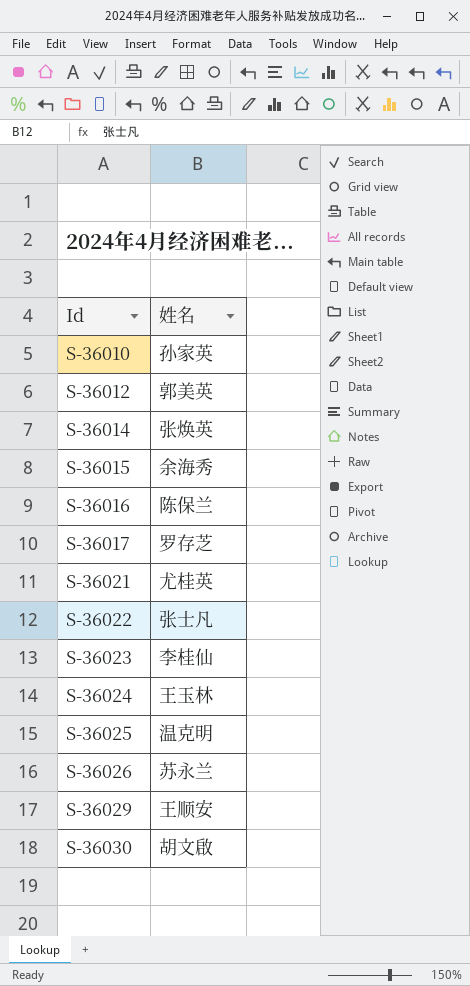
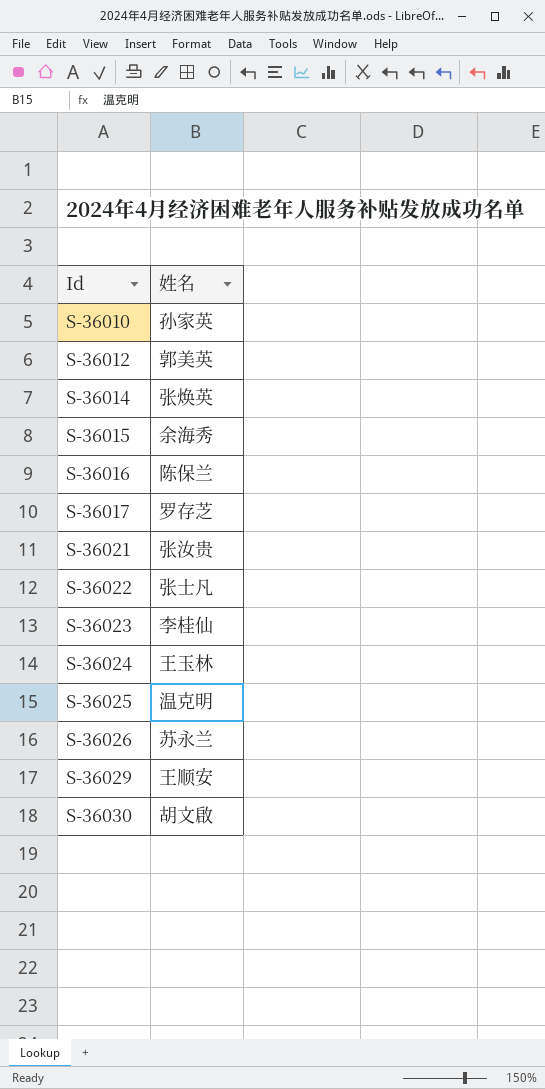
S-36021 | 姓名: 尤桂英 -> 张汝贵

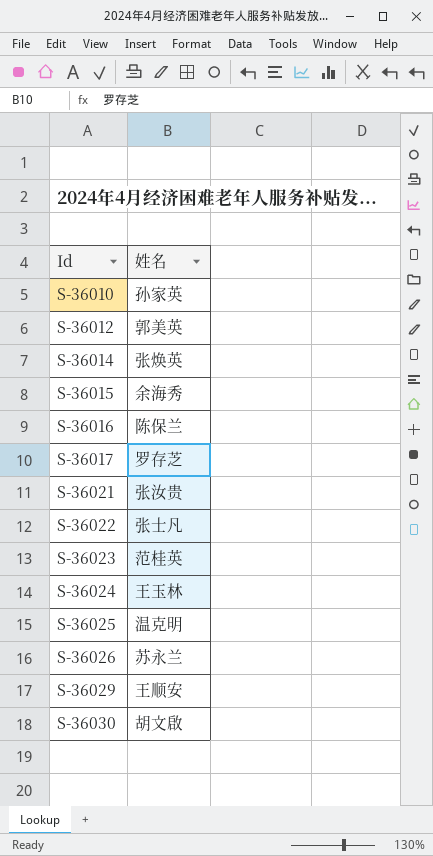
S-36023 | 姓名: 李桂仙 -> 范桂英

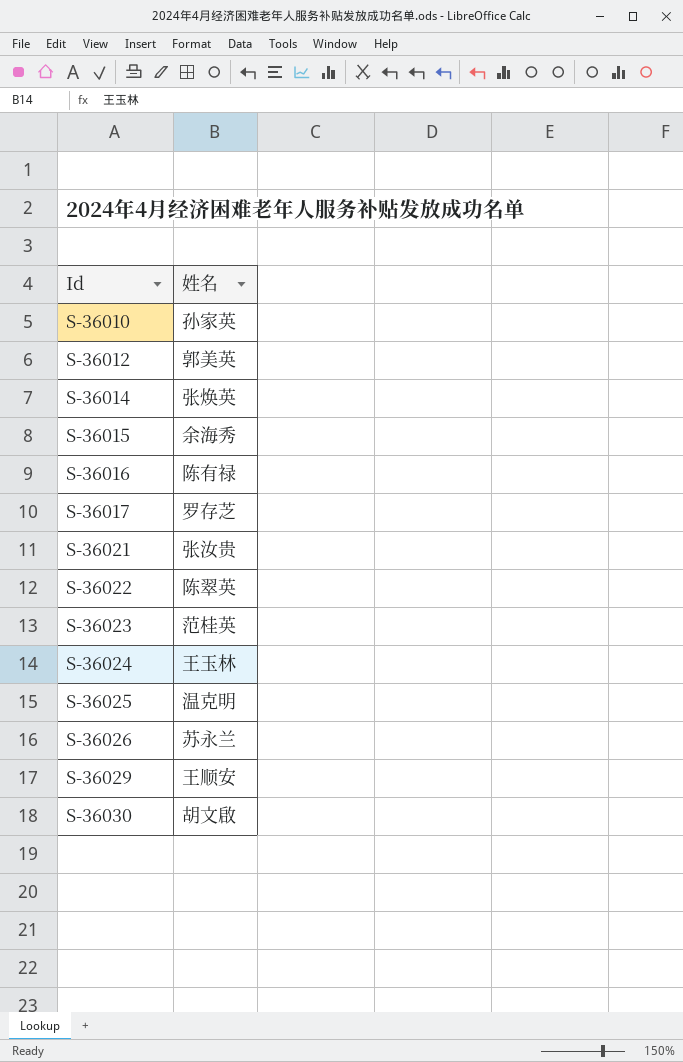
S-36016 | 姓名: 陈保兰 -> 陈有禄
S-36022 | 姓名: 张士凡 -> 陈翠英

